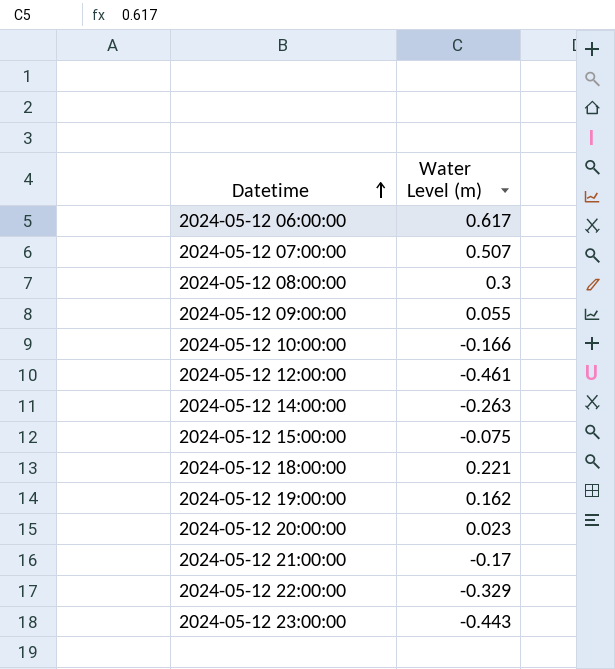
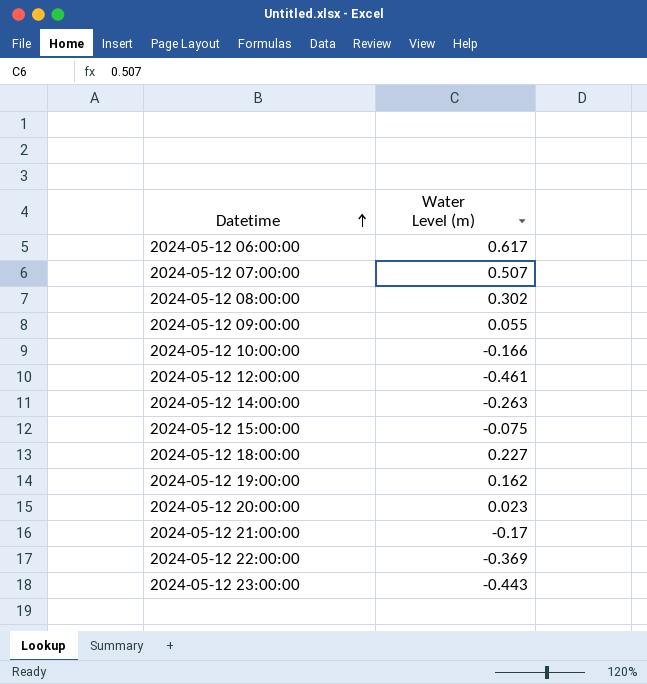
2024-05-12 08:00:00 | Water Level (m): 0.3 -> 0.302
2024-05-12 18:00:00 | Water Level (m): 0.221 -> 0.227
2024-05-12 22:00:00 | Water Level (m): -0.329 -> -0.369

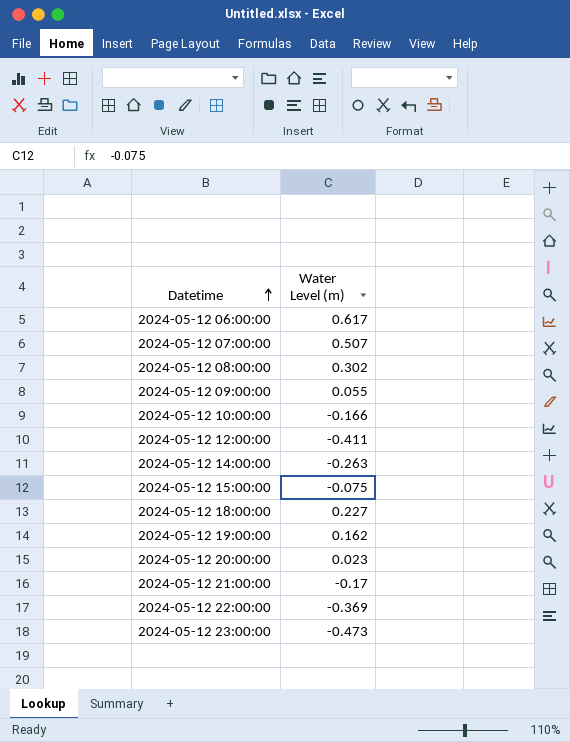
2024-05-12 12:00:00 | Water Level (m): -0.461 -> -0.411
2024-05-12 23:00:00 | Water Level (m): -0.443 -> -0.473

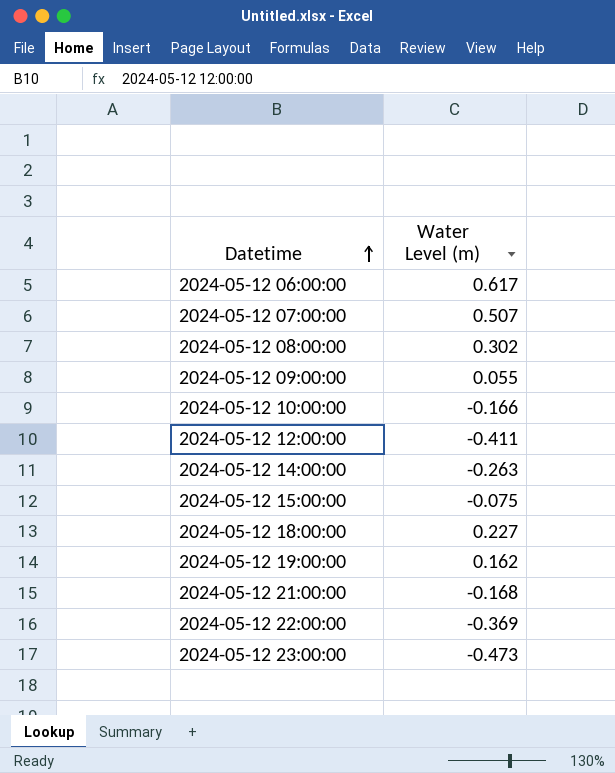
row 2024-05-12 20:00:00: 0.023 -> none
2024-05-12 21:00:00 | Water Level (m): -0.17 -> -0.168

